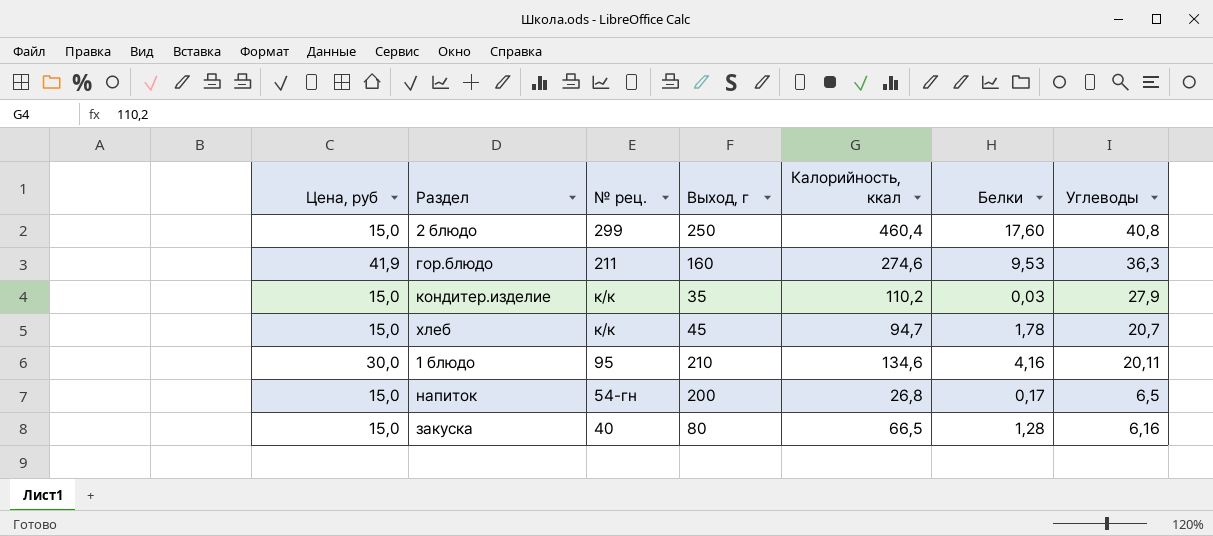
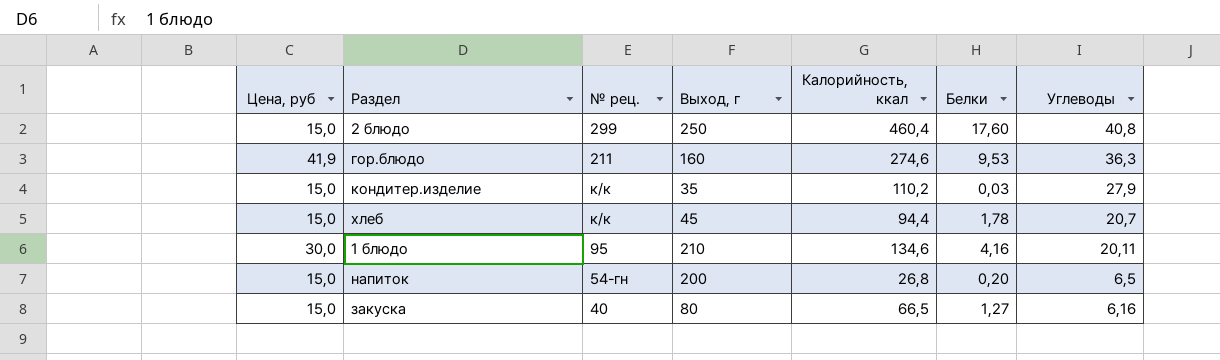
хлеб | Калорийность, ккал: 94,7 -> 94,4
напиток | Белки: 0,17 -> 0,20
закуска | Белки: 1,28 -> 1,27

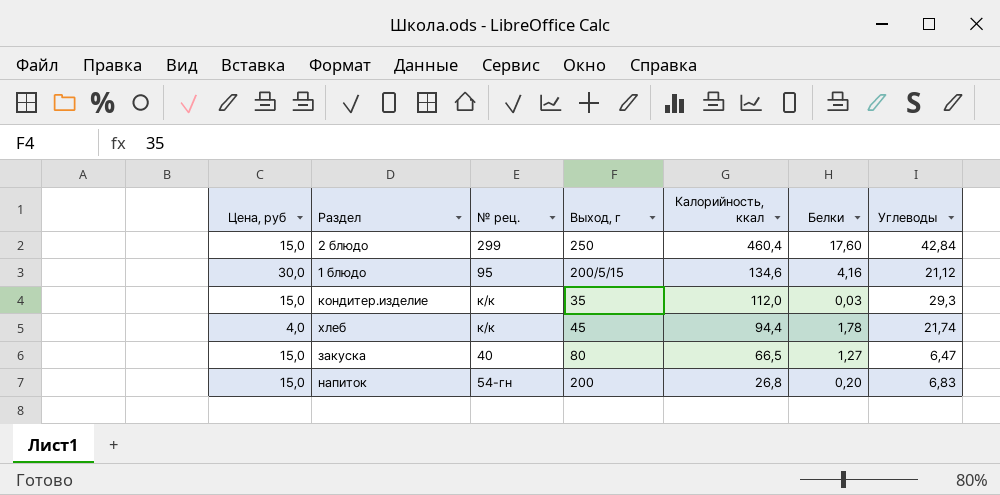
row order: Углеводы descending -> Калорийность, ккал descending
row гор.блюдо: 41,9 | 211 | 160 | 274,6 | 9,53 | 36,3 -> none
2 блюдо | Углеводы: 40,8 -> 42,84
1 блюдо | Выход, г: 210 -> 200/5/15
1 блюдо | Углеводы: 20,11 -> 21,12
кондитер.изделие | Калорийность, ккал: 110,2 -> 112,0
кондитер.изделие | Углеводы: 27,9 -> 29,3
хлеб | Цена, руб: 15,0 -> 4,0
хлеб | Углеводы: 20,7 -> 21,74
закуска | Углеводы: 6,16 -> 6,47
напиток | Углеводы: 6,5 -> 6,83

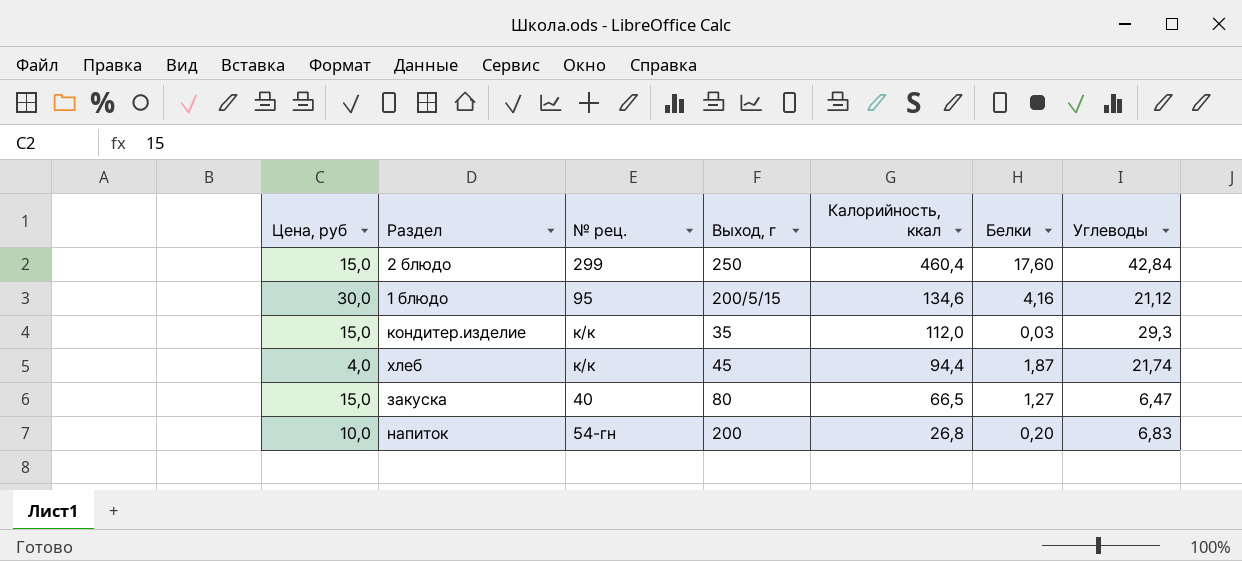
хлеб | Белки: 1,78 -> 1,87
напиток | Цена, руб: 15,0 -> 10,0

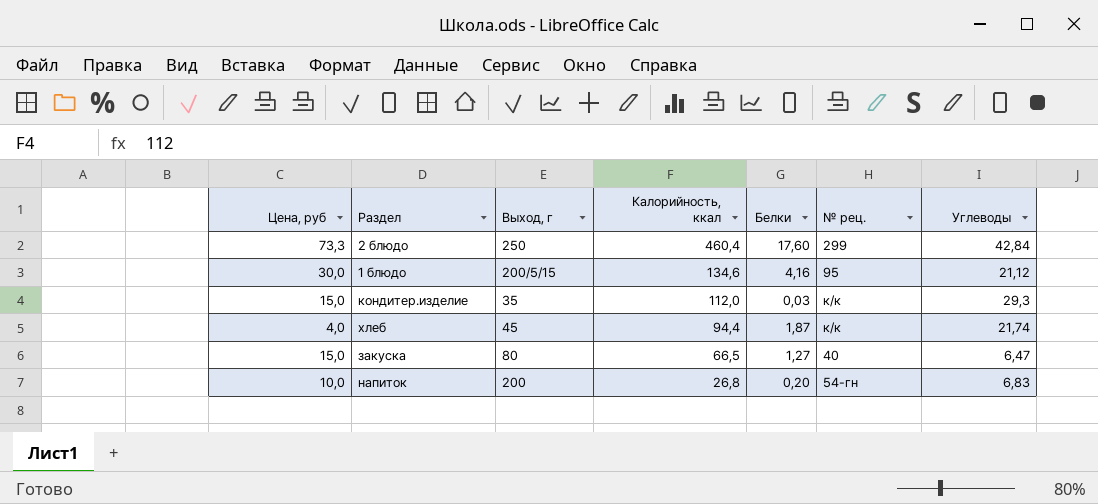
column № рец. | position: 3 -> 6
2 блюдо | Цена, руб: 15,0 -> 73,3

